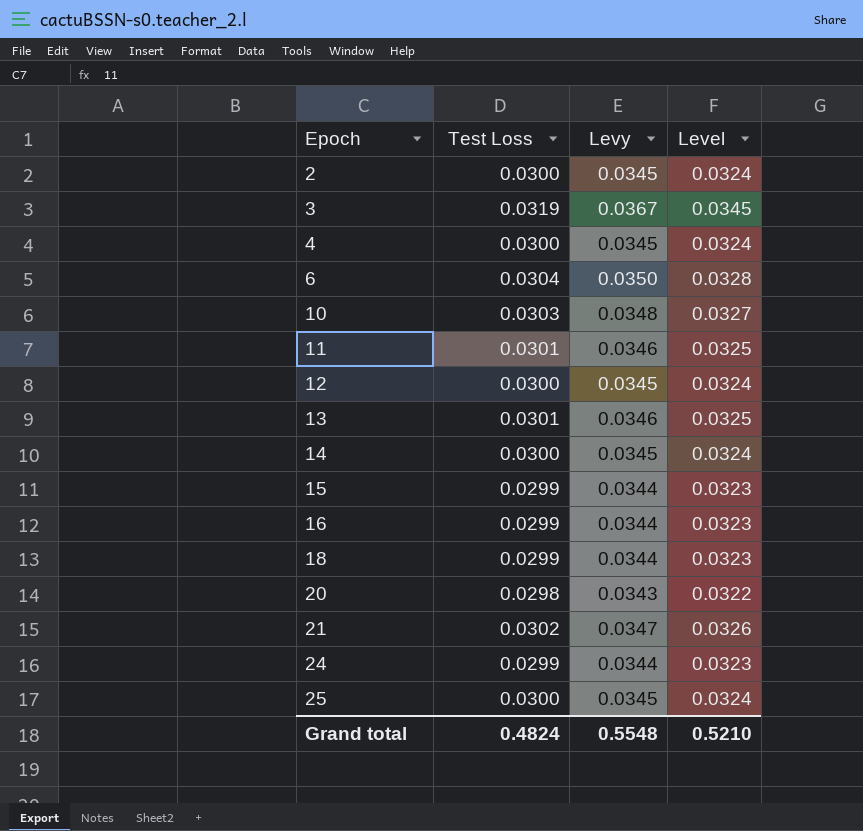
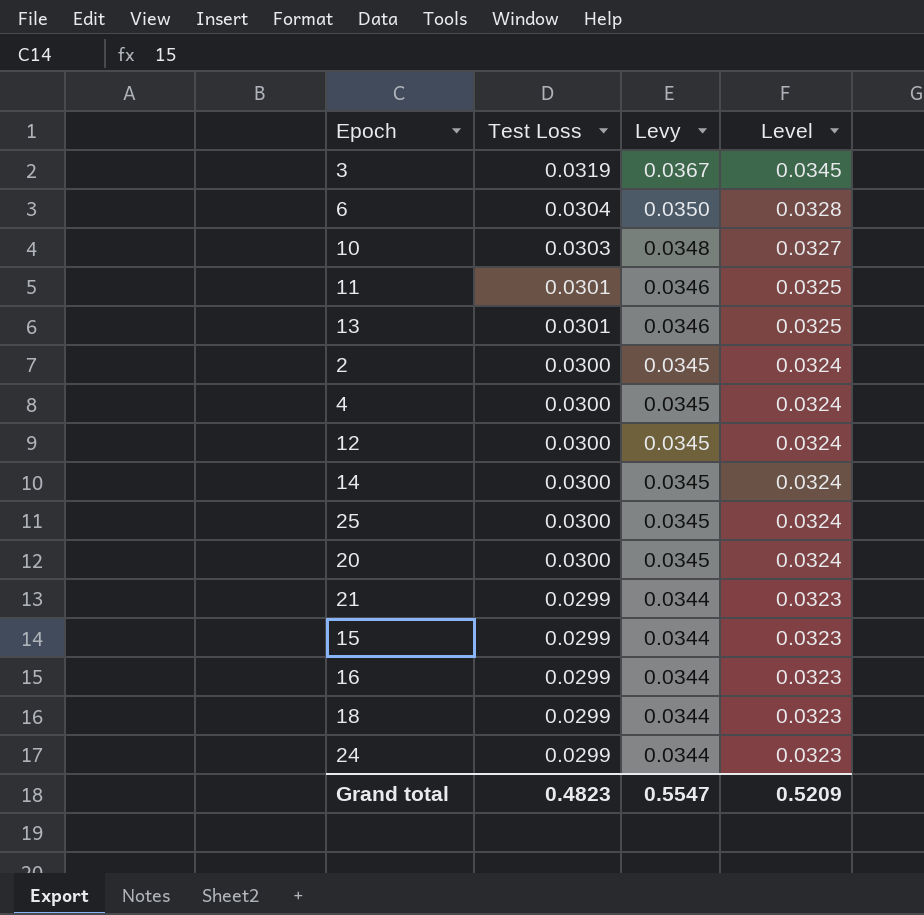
row order: Epoch ascending -> Test Loss descending
20 | Test Loss: 0.0298 -> 0.0300
20 | Levy: 0.0343 -> 0.0345
20 | Level: 0.0322 -> 0.0324
21 | Test Loss: 0.0302 -> 0.0299
21 | Levy: 0.0347 -> 0.0344
21 | Level: 0.0326 -> 0.0323
Grand total | Test Loss: 0.4824 -> 0.4823
Grand total | Levy: 0.5548 -> 0.5547
Grand total | Level: 0.5210 -> 0.5209

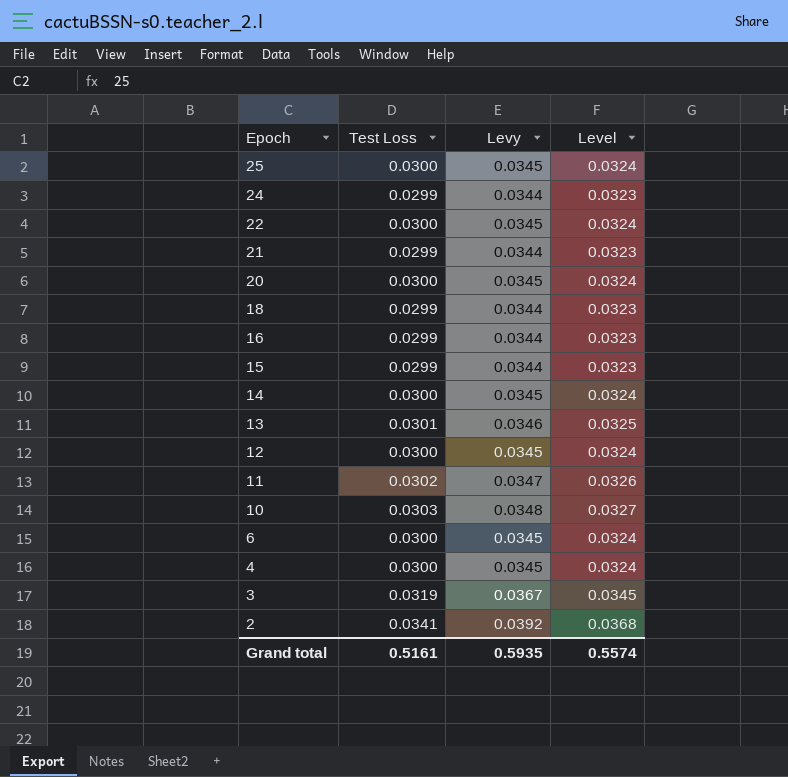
row order: Test Loss descending -> Epoch descending
row 22: none -> 0.0300 | 0.0345 | 0.0324
11 | Test Loss: 0.0301 -> 0.0302
11 | Levy: 0.0346 -> 0.0347
11 | Level: 0.0325 -> 0.0326
6 | Test Loss: 0.0304 -> 0.0300
6 | Levy: 0.0350 -> 0.0345
6 | Level: 0.0328 -> 0.0324
2 | Test Loss: 0.0300 -> 0.0341
2 | Levy: 0.0345 -> 0.0392
2 | Level: 0.0324 -> 0.0368
Grand total | Test Loss: 0.4823 -> 0.5161
Grand total | Levy: 0.5547 -> 0.5935
Grand total | Level: 0.5209 -> 0.5574

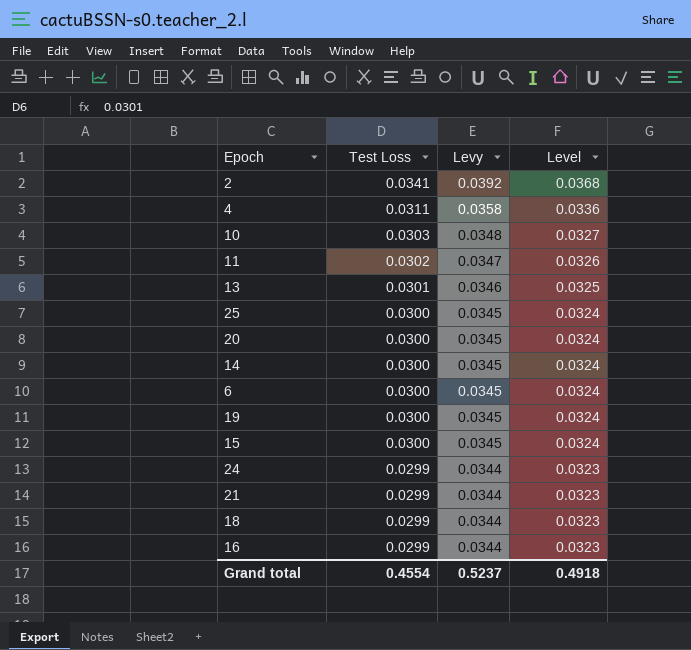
row order: Epoch descending -> Test Loss descending
row 22: 0.0300 | 0.0345 | 0.0324 -> none
row 12: 0.0300 | 0.0345 | 0.0324 -> none
row 3: 0.0319 | 0.0367 | 0.0345 -> none
4 | Test Loss: 0.0300 -> 0.0311
4 | Levy: 0.0345 -> 0.0358
4 | Level: 0.0324 -> 0.0336
row 19: none -> 0.0300 | 0.0345 | 0.0324
15 | Test Loss: 0.0299 -> 0.0300
15 | Levy: 0.0344 -> 0.0345
15 | Level: 0.0323 -> 0.0324
Grand total | Test Loss: 0.5161 -> 0.4554
Grand total | Levy: 0.5935 -> 0.5237
Grand total | Level: 0.5574 -> 0.4918

